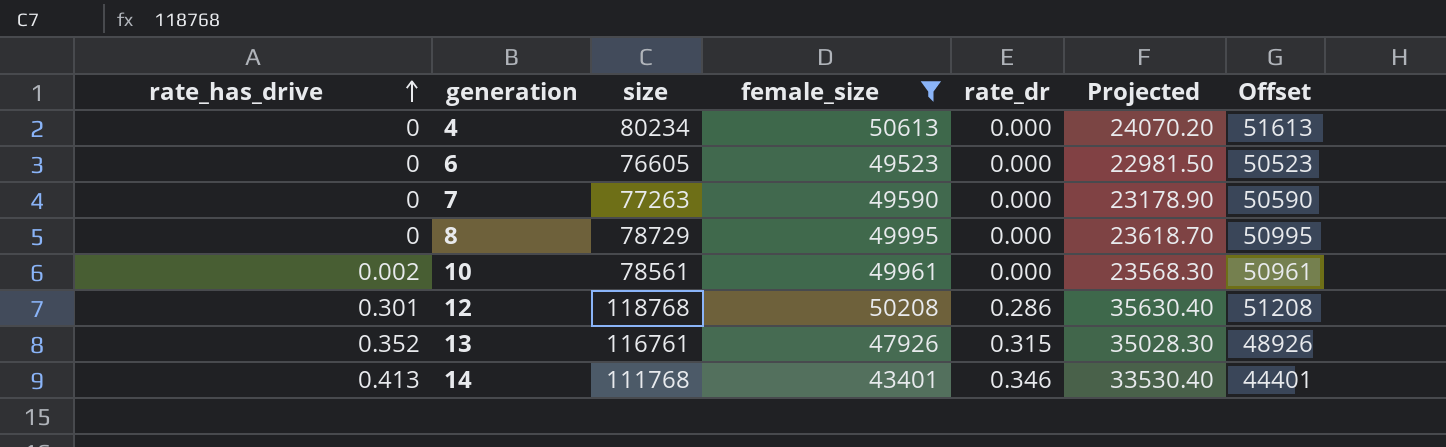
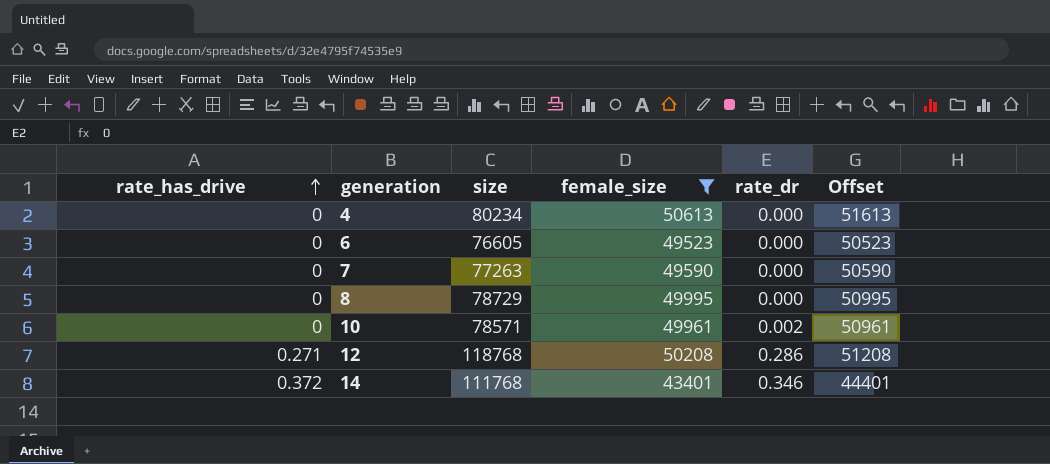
column Projected | formula: [size] * 0.3 -> none
row 13: 0.352 | 116761 | 47926 | 0.315 | 35028.30 | 48926 -> none
10 | rate_has_drive: 0.002 -> 0
10 | size: 78561 -> 78571
10 | rate_dr: 0.000 -> 0.002
12 | rate_has_drive: 0.301 -> 0.271
14 | rate_has_drive: 0.413 -> 0.372

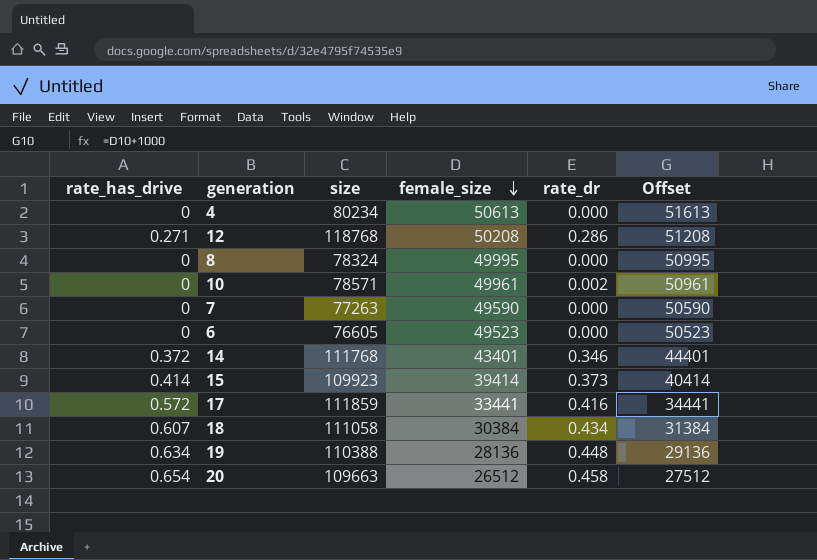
filter: female_size >= 43401 -> none
row order: rate_has_drive ascending -> female_size descending
8 | size: 78729 -> 78324

